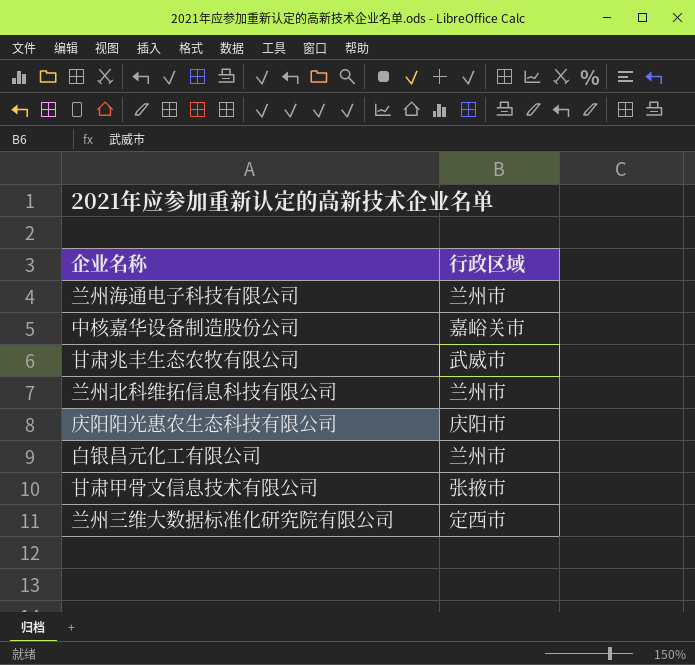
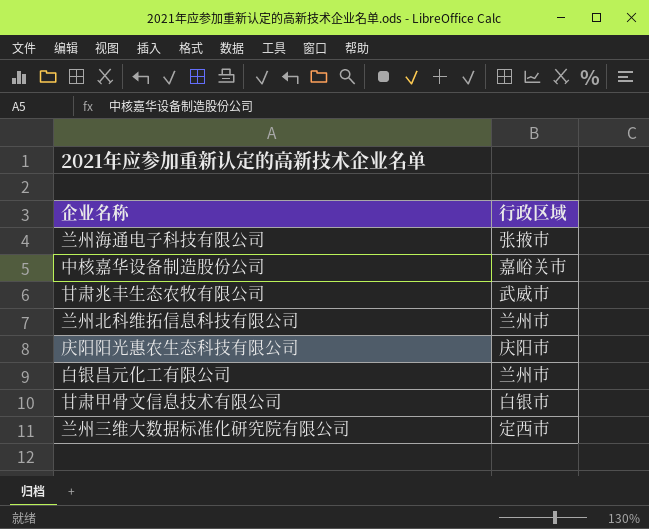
兰州海通电子科技有限公司 | 行政区域: 兰州市 -> 张掖市
甘肃甲骨文信息技术有限公司 | 行政区域: 张掖市 -> 白银市

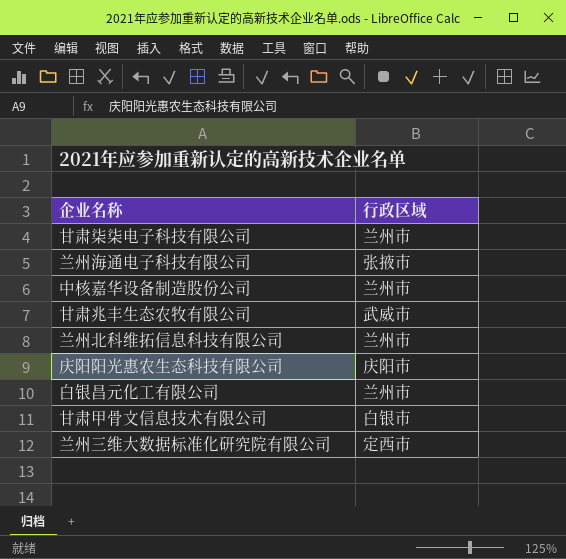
row 甘肃柒柒电子科技有限公司: none -> 兰州市
中核嘉华设备制造股份公司 | 行政区域: 嘉峪关市 -> 兰州市

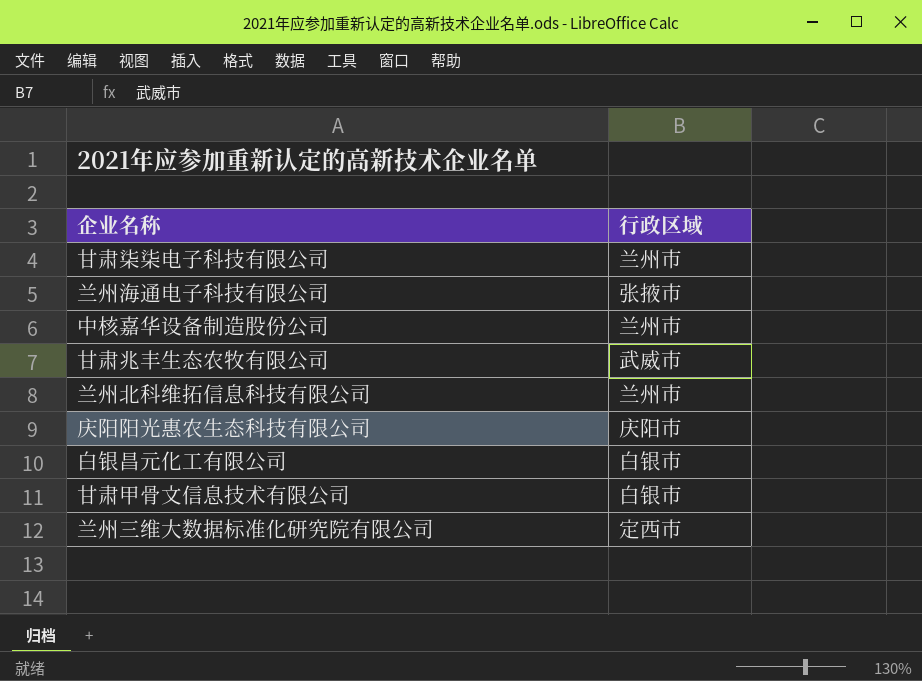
白银昌元化工有限公司 | 行政区域: 兰州市 -> 白银市

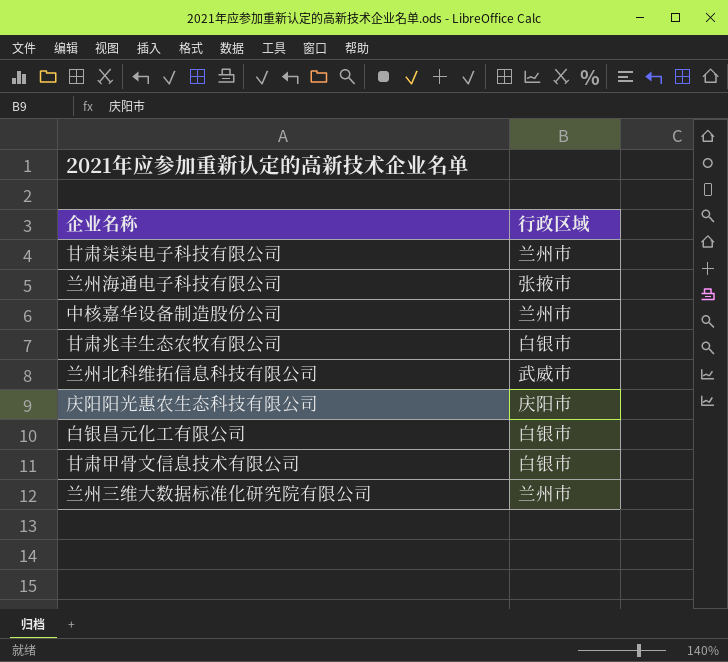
甘肃兆丰生态农牧有限公司 | 行政区域: 武威市 -> 白银市
兰州北科维拓信息科技有限公司 | 行政区域: 兰州市 -> 武威市
兰州三维大数据标准化研究院有限公司 | 行政区域: 定西市 -> 兰州市

